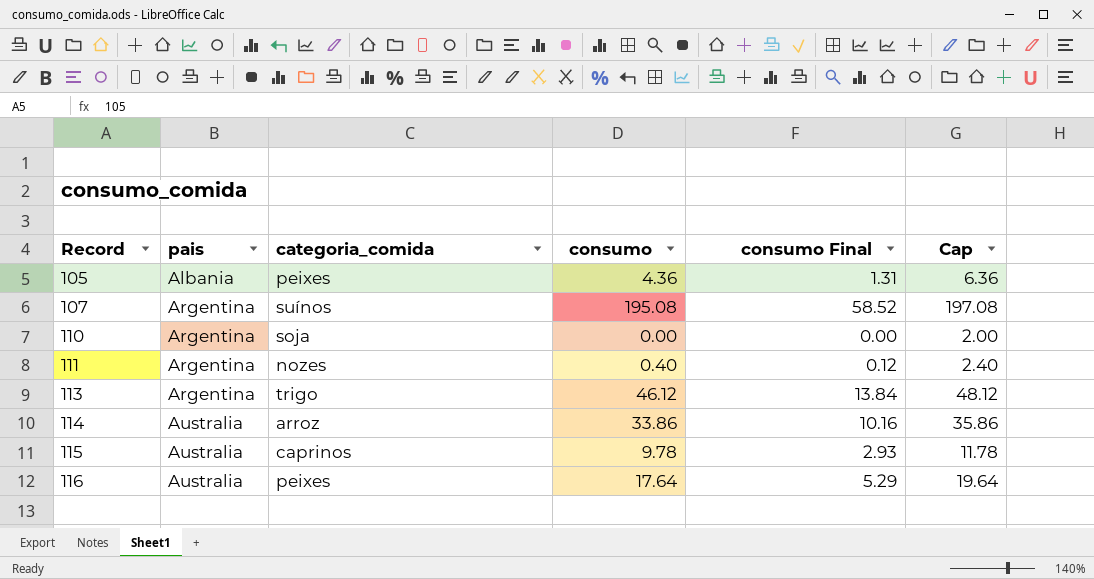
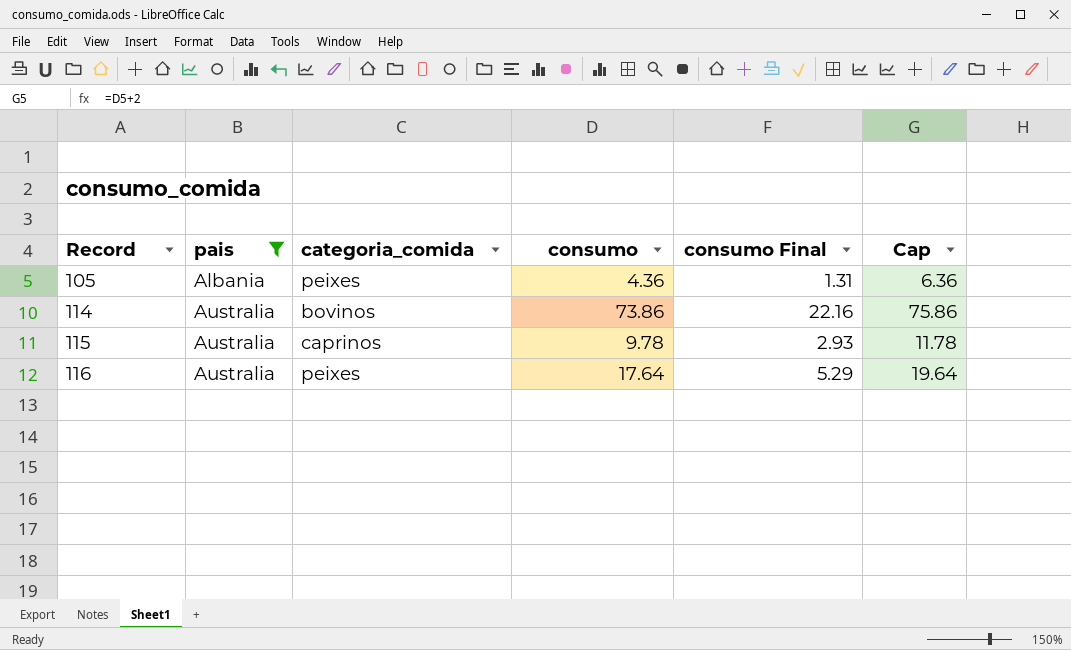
filter: none -> pais != Argentina
114 | categoria_comida: arroz -> bovinos
114 | consumo: 33.86 -> 73.86
114 | consumo Final: 10.16 -> 22.16
114 | Cap: 35.86 -> 75.86

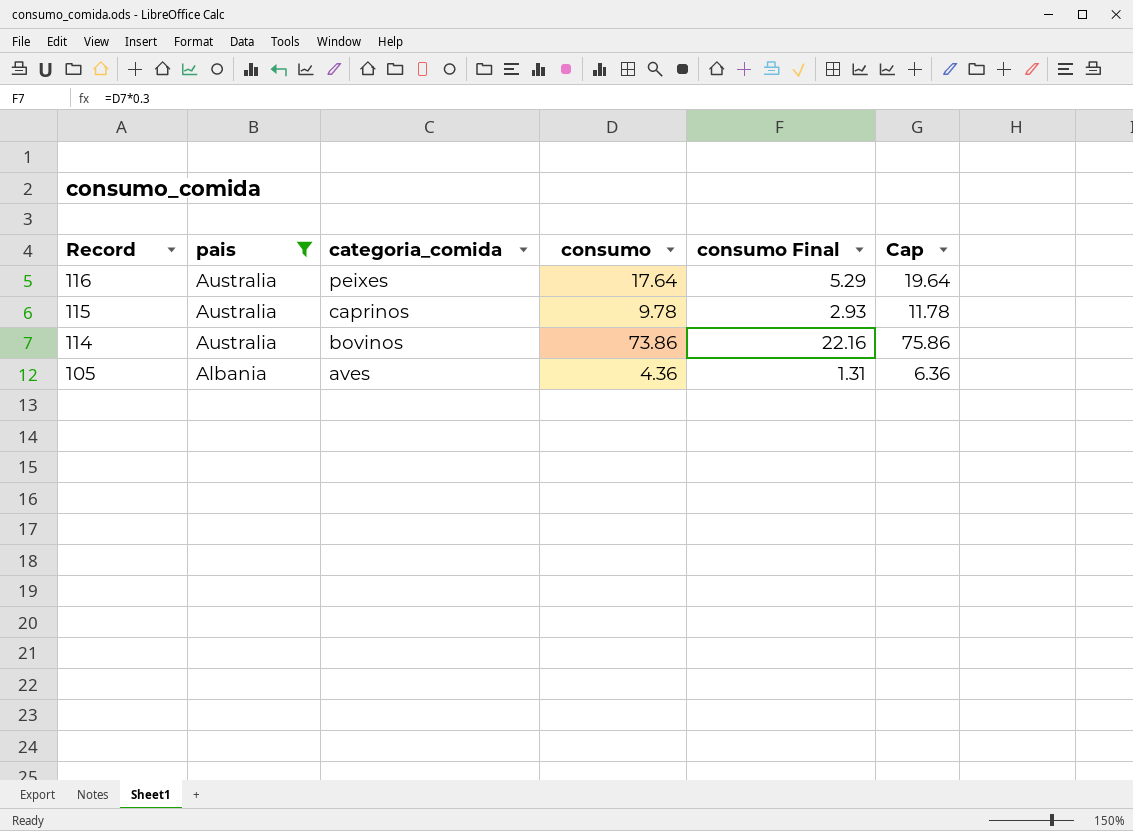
row order: Record ascending -> Record descending
105 | categoria_comida: peixes -> aves

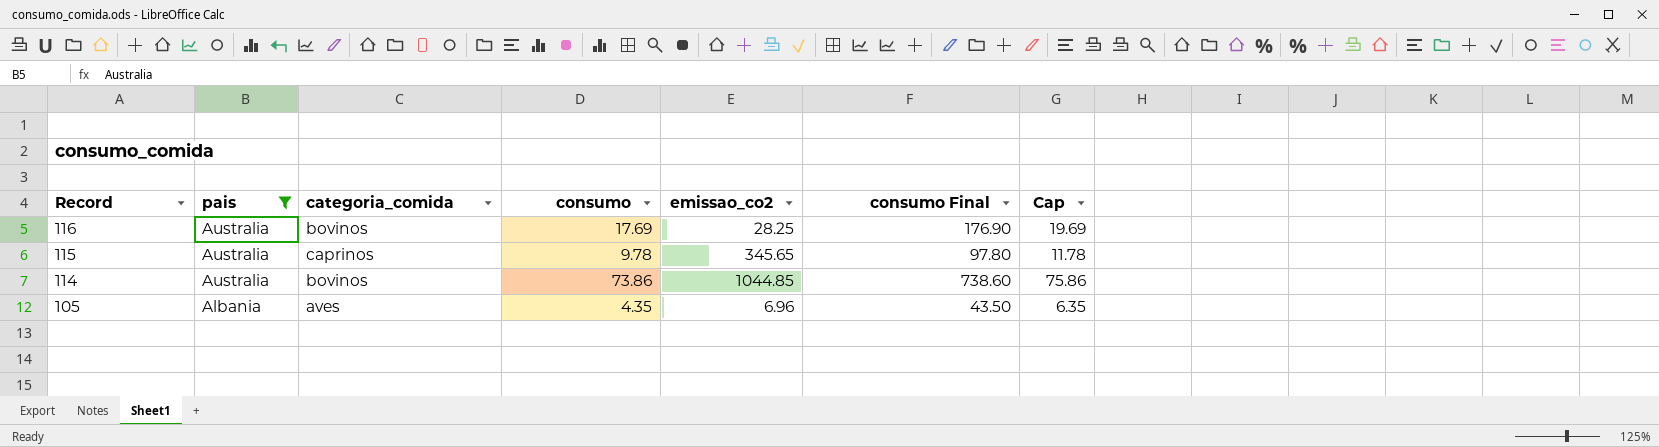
column emissao_co2 | position: none -> 5
column consumo Final | formula: [consumo] * 0.3 -> [consumo] * 10
116 | categoria_comida: peixes -> bovinos
116 | consumo: 17.64 -> 17.69
116 | Cap: 19.64 -> 19.69
105 | consumo: 4.36 -> 4.35
105 | Cap: 6.36 -> 6.35

